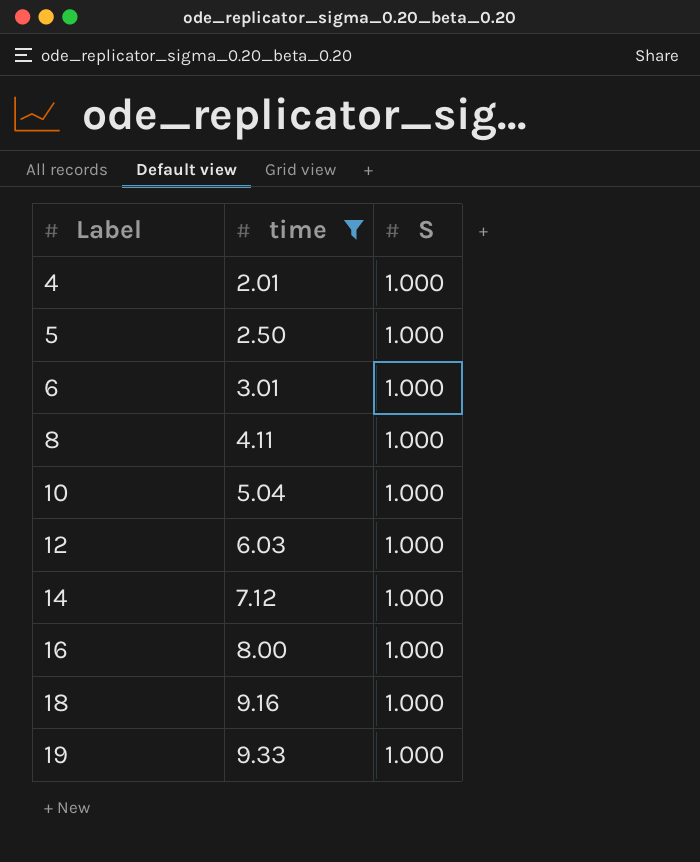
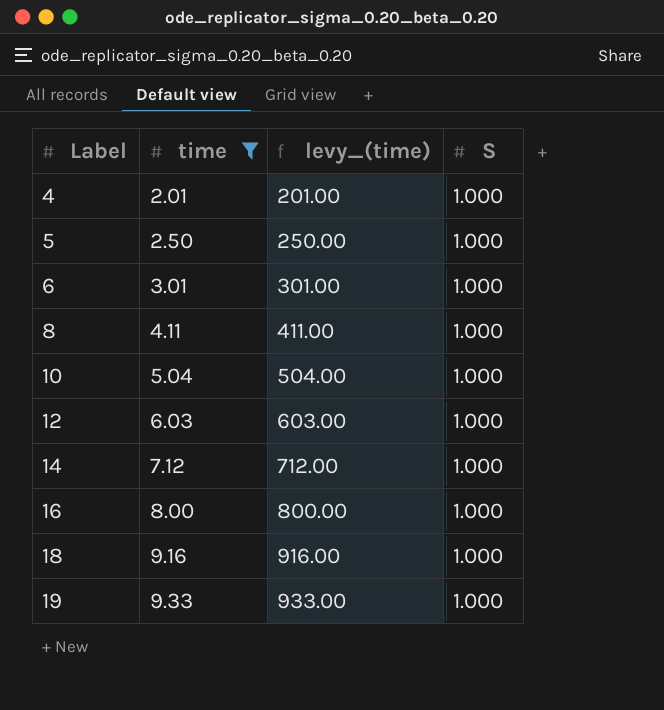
column levy_(time) | formula: none -> [time] * 100

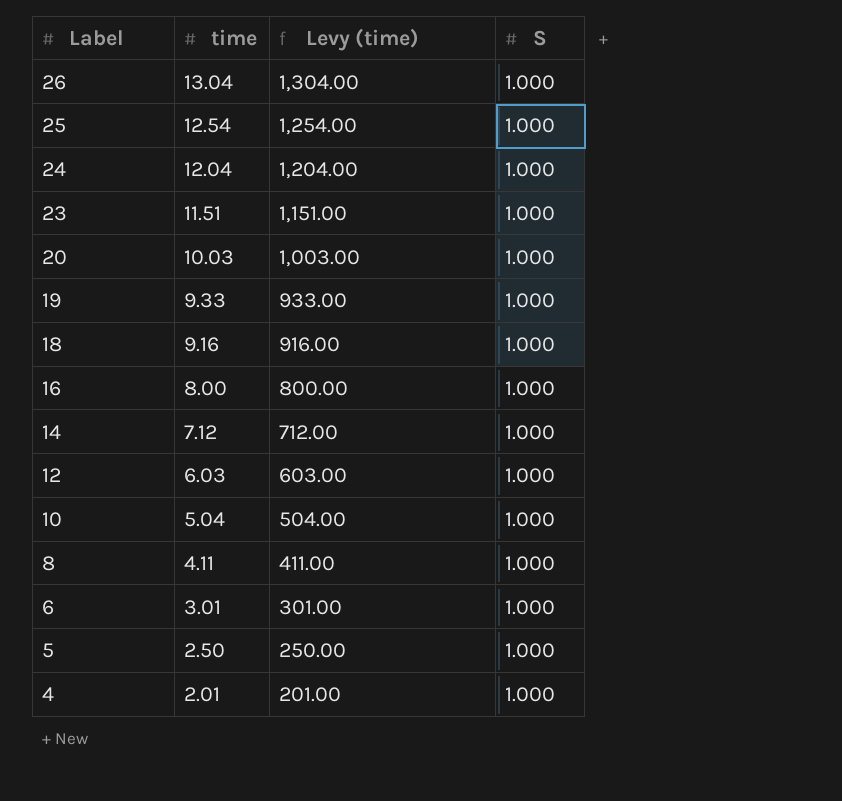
filter: time <= 9.33 -> none
row order: Label ascending -> Label descending
column name: levy_(time) -> Levy (time)

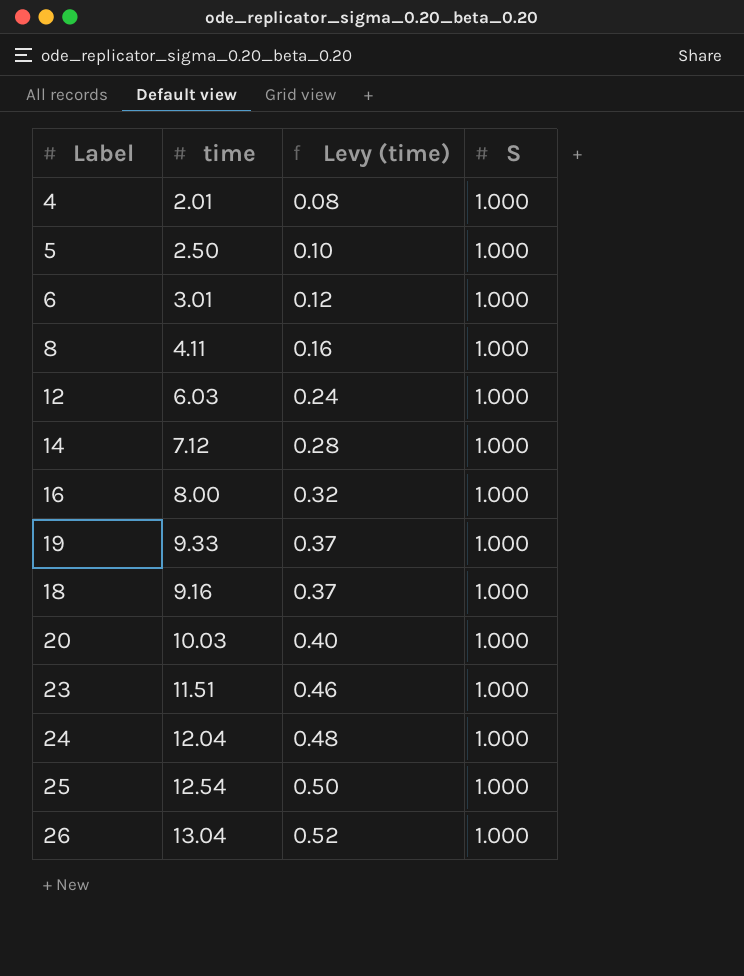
row order: Label descending -> Levy (time) ascending
column Levy (time) | formula: [time] * 100 -> [time] * 0.04
row 10: 5.04 | 504.00 | 1.000 -> none

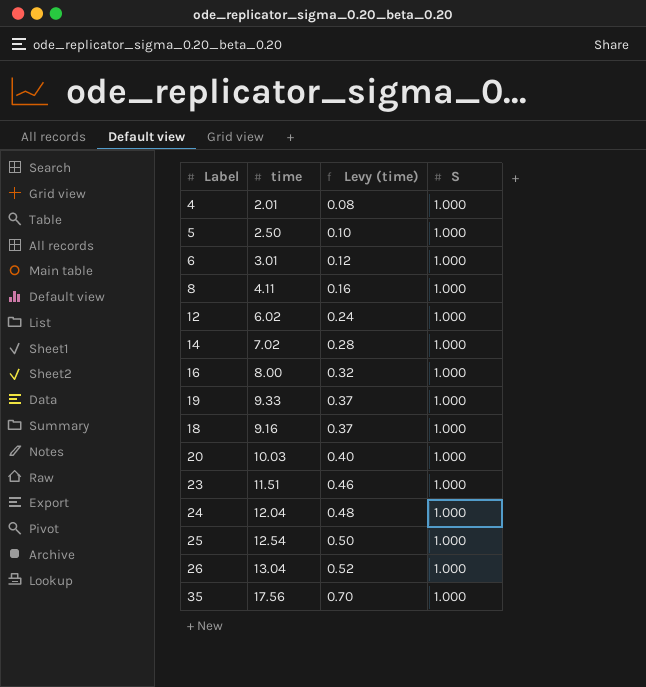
12 | time: 6.03 -> 6.02
14 | time: 7.12 -> 7.02
row 35: none -> 17.56 | 0.70 | 1.000

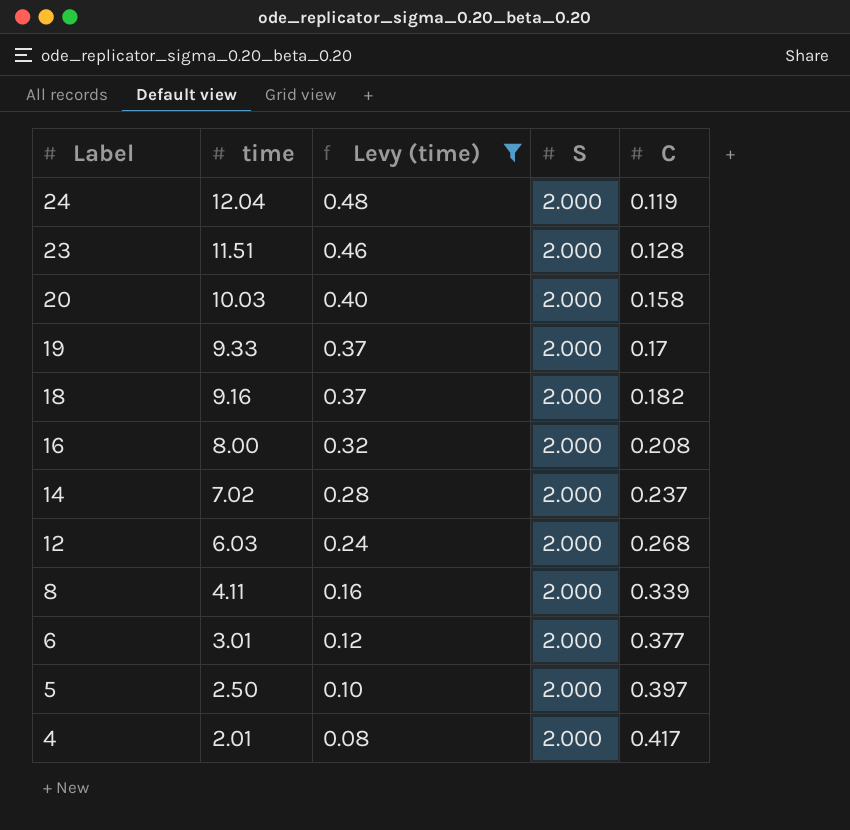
filter: none -> Levy (time) <= 0.48
row order: Levy (time) ascending -> Label descending
column C | position: none -> 5
24 | S: 1.000 -> 2.000
23 | S: 1.000 -> 2.000
20 | S: 1.000 -> 2.000
19 | S: 1.000 -> 2.000
18 | S: 1.000 -> 2.000
16 | S: 1.000 -> 2.000
14 | S: 1.000 -> 2.000
12 | time: 6.02 -> 6.03
12 | S: 1.000 -> 2.000
8 | S: 1.000 -> 2.000
6 | S: 1.000 -> 2.000
5 | S: 1.000 -> 2.000
4 | S: 1.000 -> 2.000

